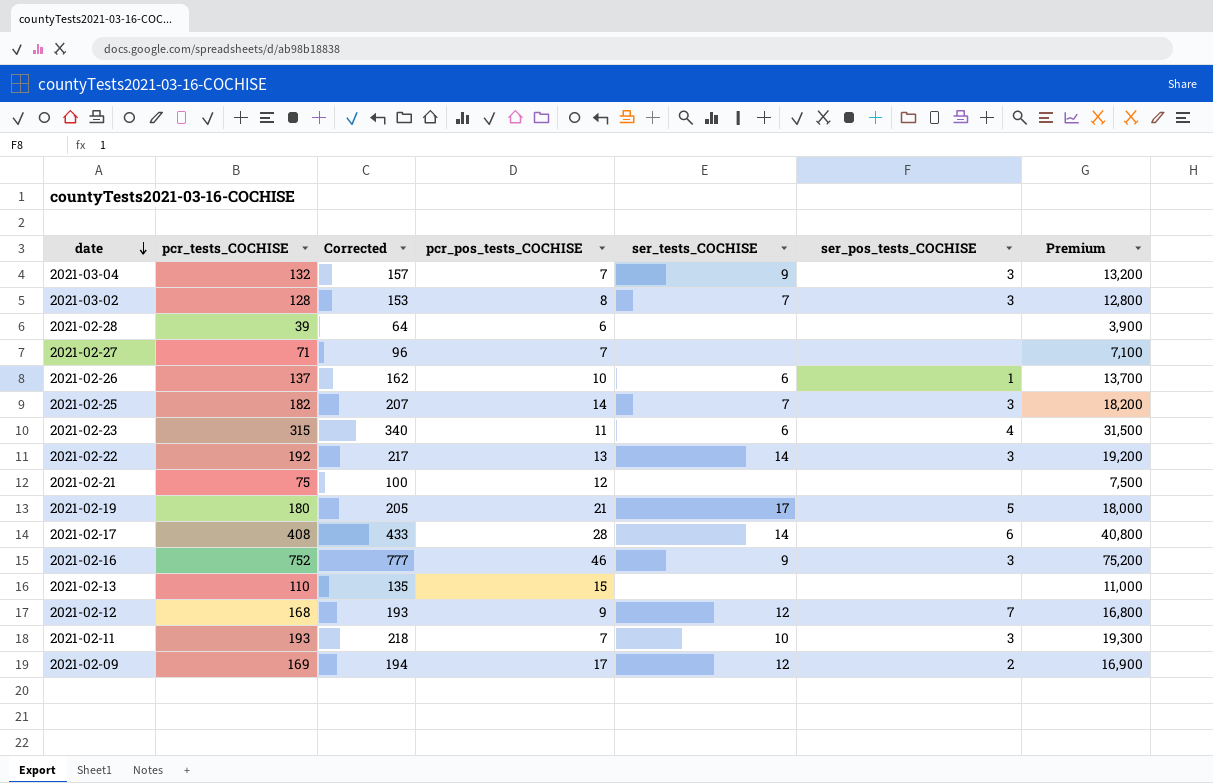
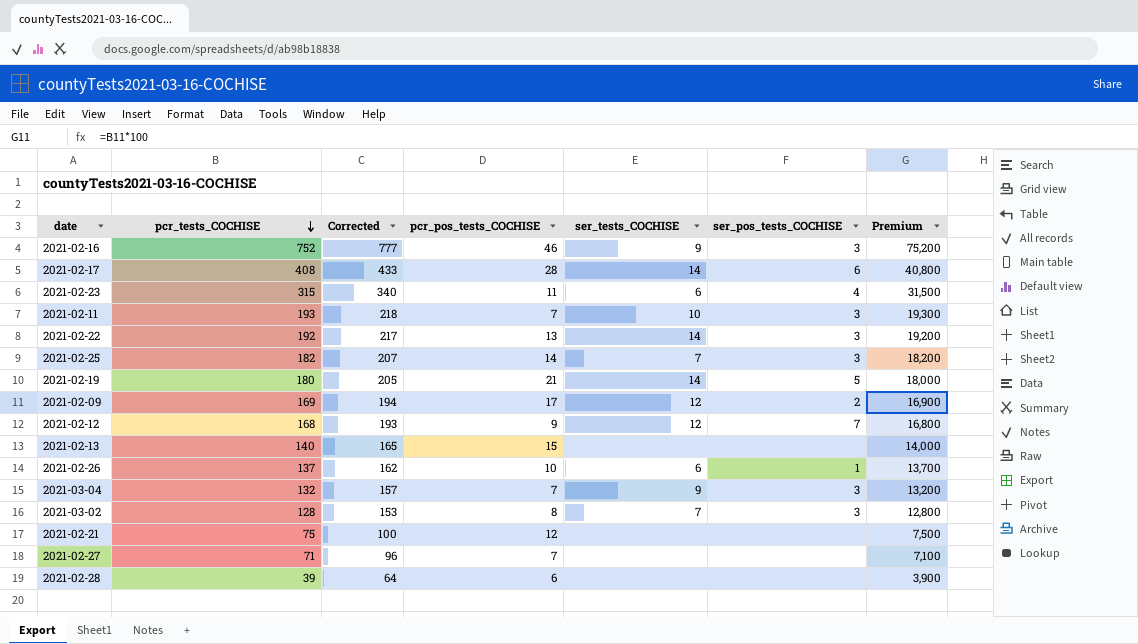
row order: date descending -> pcr_tests_COCHISE descending
2021-02-19 | ser_tests_COCHISE: 17 -> 14
2021-02-13 | pcr_tests_COCHISE: 110 -> 140
2021-02-13 | Corrected: 135 -> 165
2021-02-13 | Premium: 11,000 -> 14,000

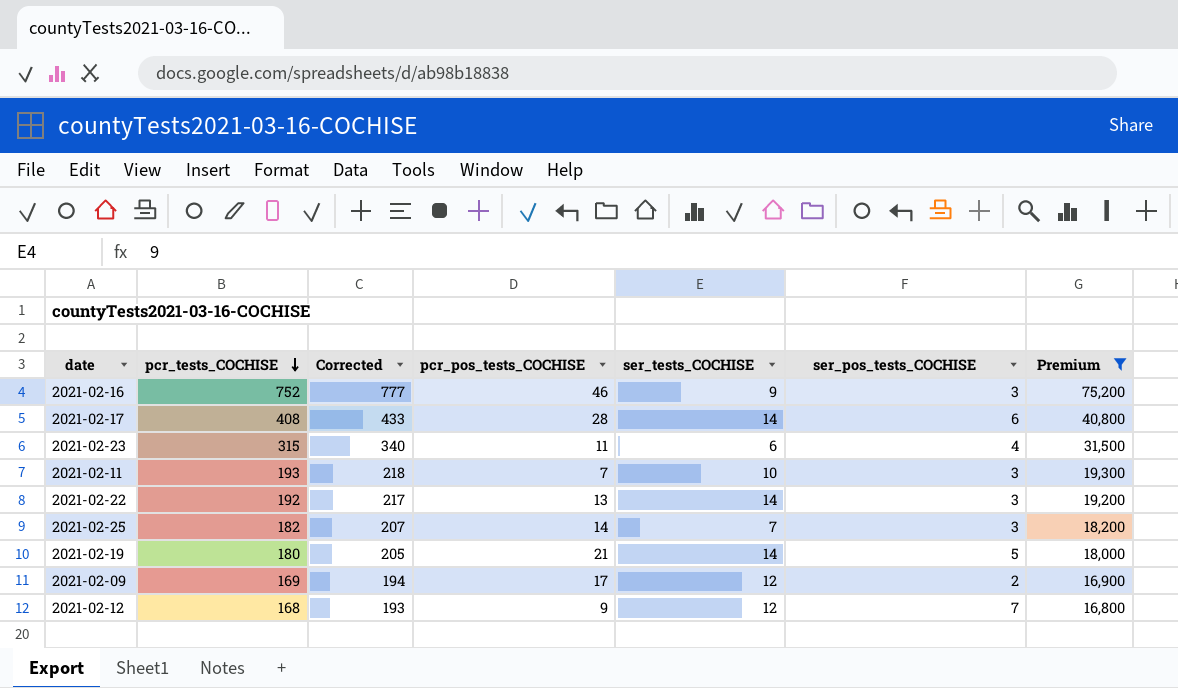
filter: none -> Premium >= 16,800

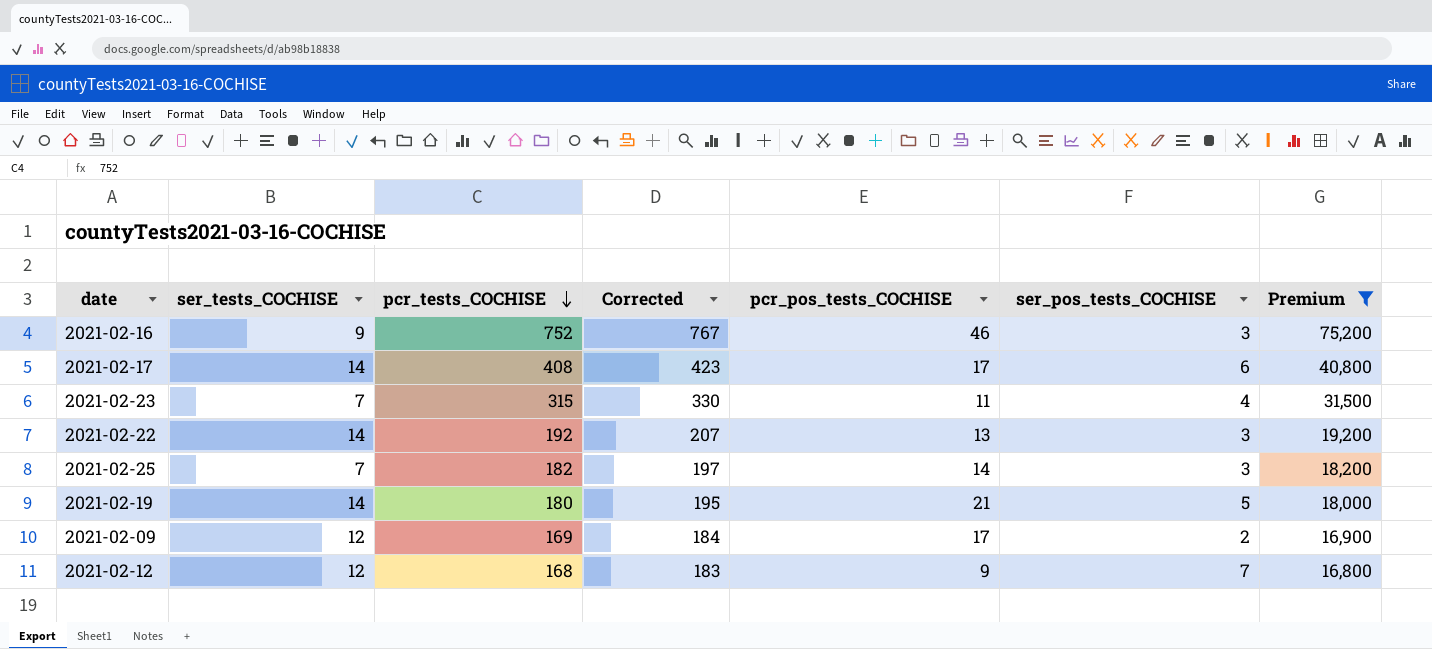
column ser_tests_COCHISE | position: 5 -> 2
column Corrected | formula: [pcr_tests_COCHISE] + 25 -> [pcr_tests_COCHISE] + 15
row 2021-02-11: 193 | 218 | 7 | 10 | 3 | 19,300 -> none
2021-02-17 | pcr_pos_tests_COCHISE: 28 -> 17
2021-02-23 | ser_tests_COCHISE: 6 -> 7

